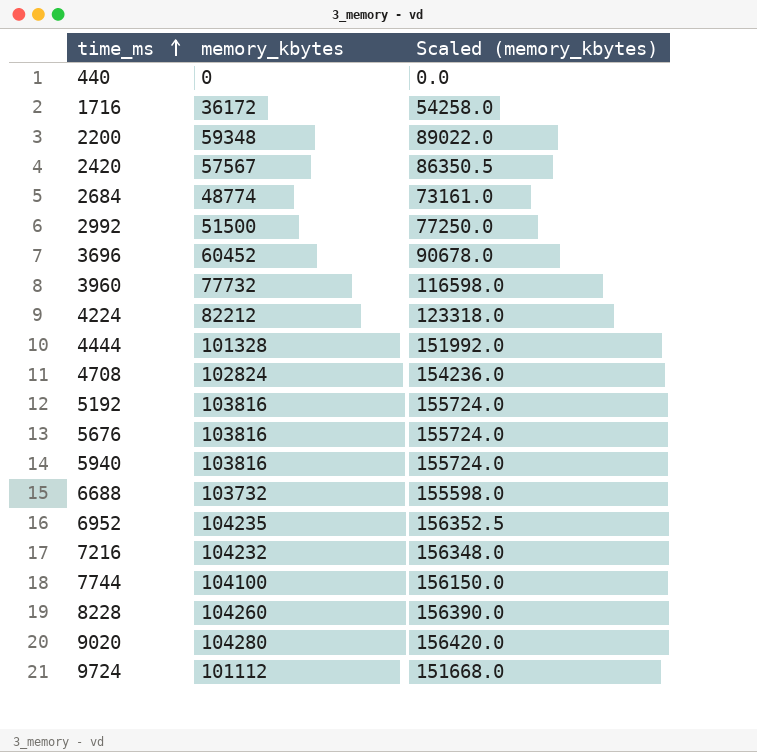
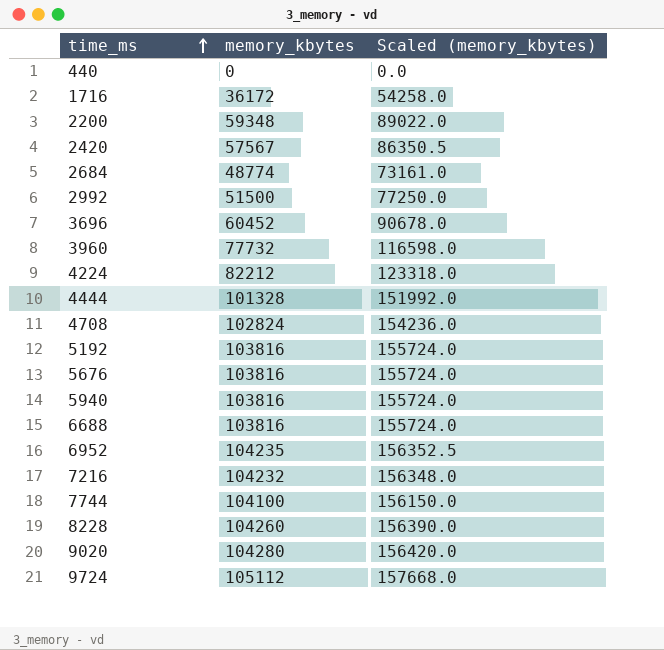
6688 | memory_kbytes: 103732 -> 103816
6688 | Scaled (memory_kbytes): 155598.0 -> 155724.0
9724 | memory_kbytes: 101112 -> 105112
9724 | Scaled (memory_kbytes): 151668.0 -> 157668.0

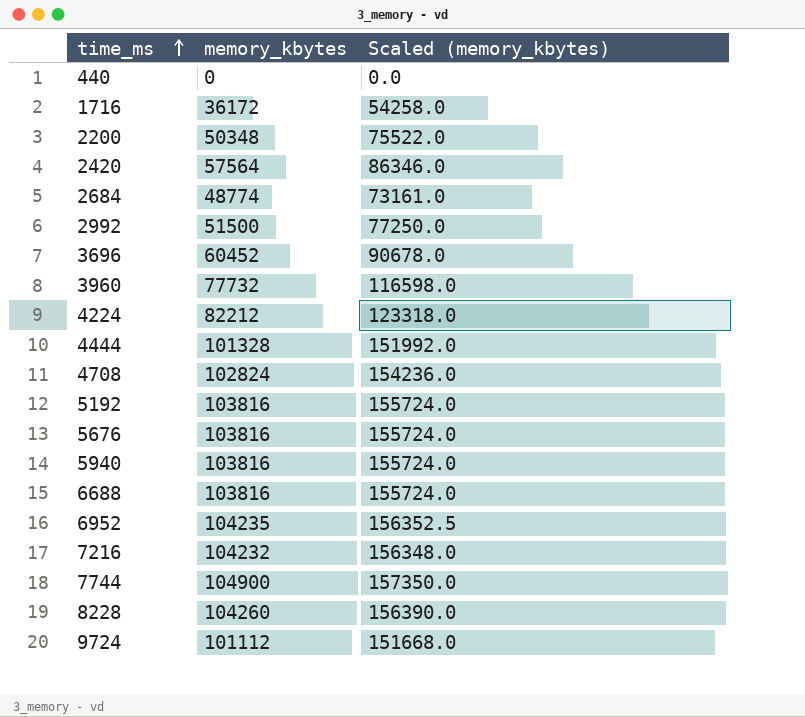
row 9020: 104280 | 156420.0 -> none
2200 | memory_kbytes: 59348 -> 50348
2200 | Scaled (memory_kbytes): 89022.0 -> 75522.0
2420 | memory_kbytes: 57567 -> 57564
2420 | Scaled (memory_kbytes): 86350.5 -> 86346.0
7744 | memory_kbytes: 104100 -> 104900
7744 | Scaled (memory_kbytes): 156150.0 -> 157350.0
9724 | memory_kbytes: 105112 -> 101112
9724 | Scaled (memory_kbytes): 157668.0 -> 151668.0

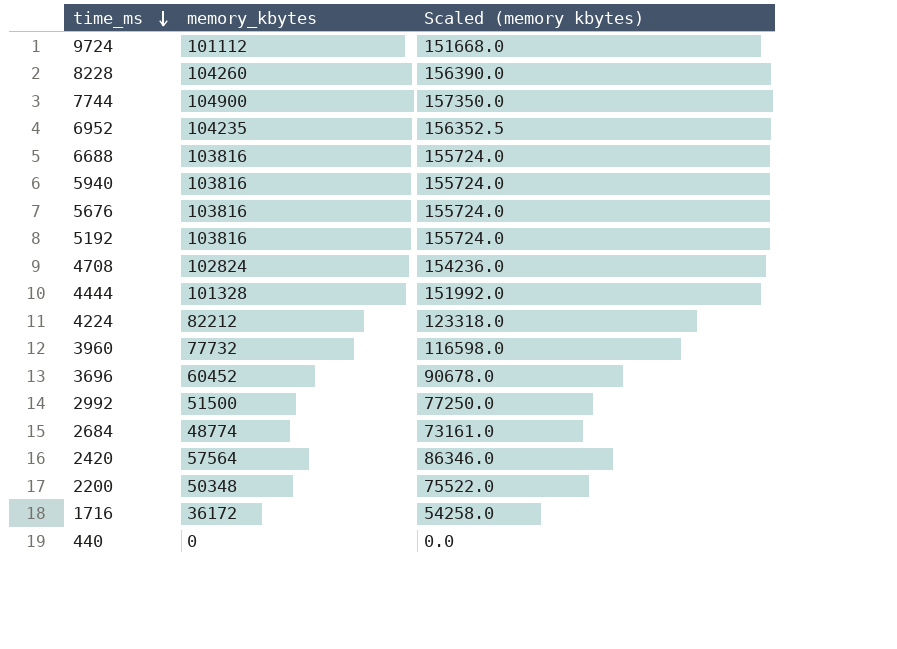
row order: time_ms ascending -> time_ms descending
column name: Scaled (memory_kbytes) -> Scaled (memory kbytes)
row 7216: 104232 | 156348.0 -> none

